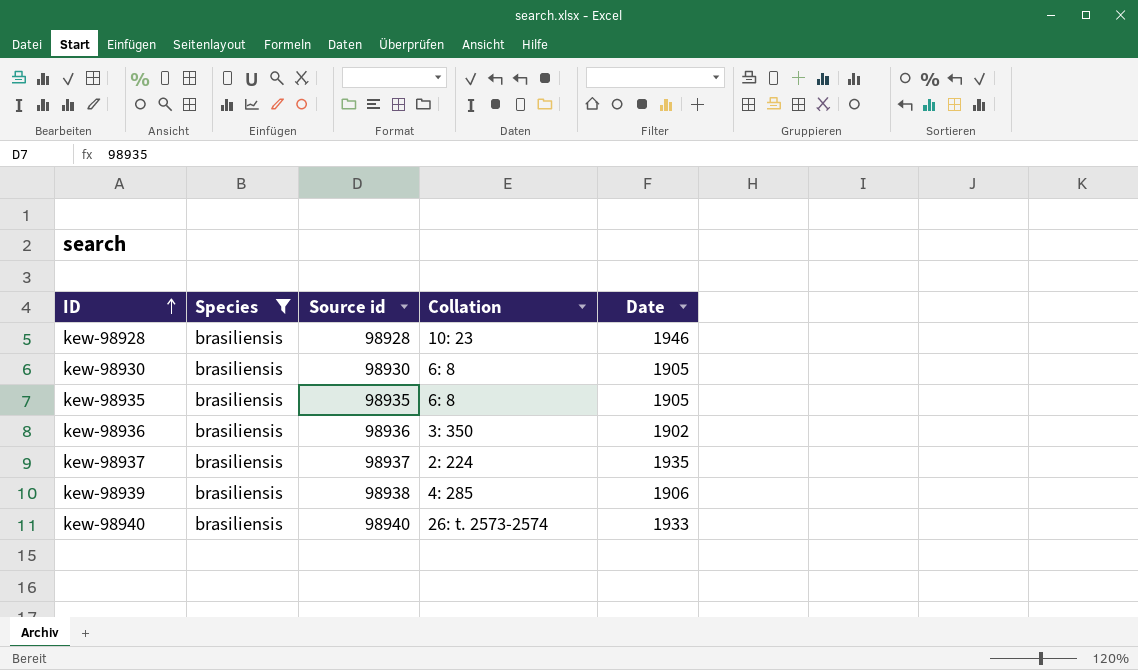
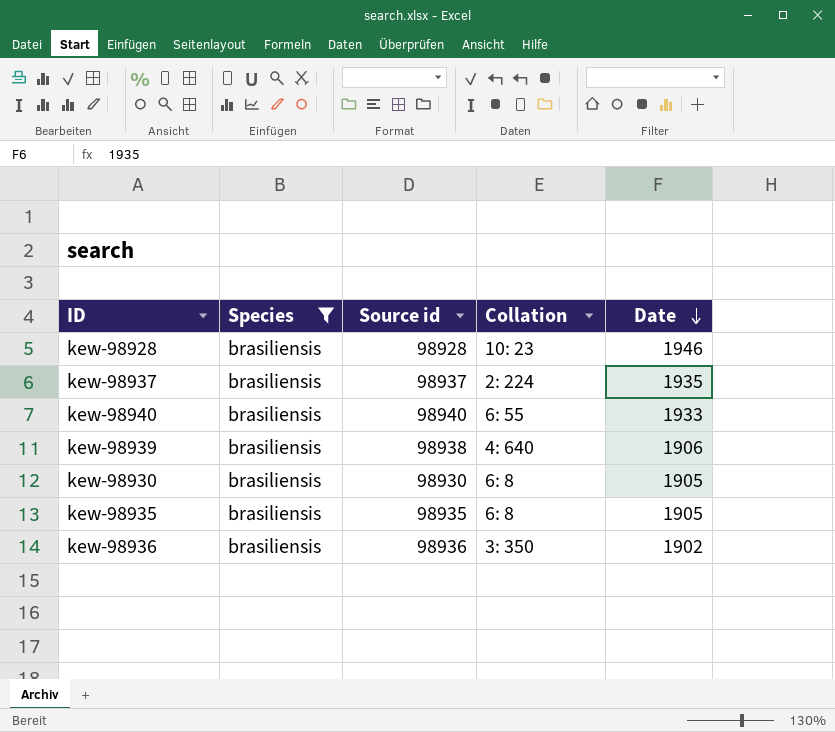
row order: ID ascending -> Date descending
kew-98940 | Collation: 26: t. 2573-2574 -> 6: 55
kew-98939 | Collation: 4: 285 -> 4: 640

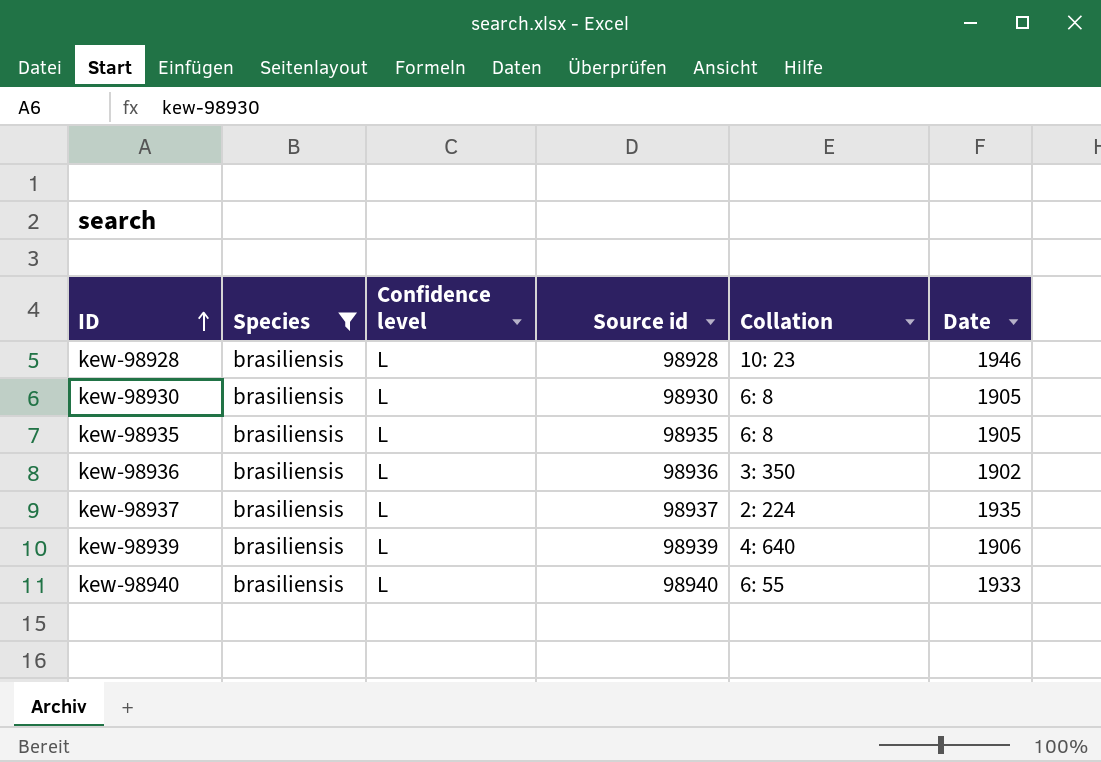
row order: Date descending -> ID ascending
column Confidence level | position: none -> 3
kew-98939 | Source id: 98938 -> 98939

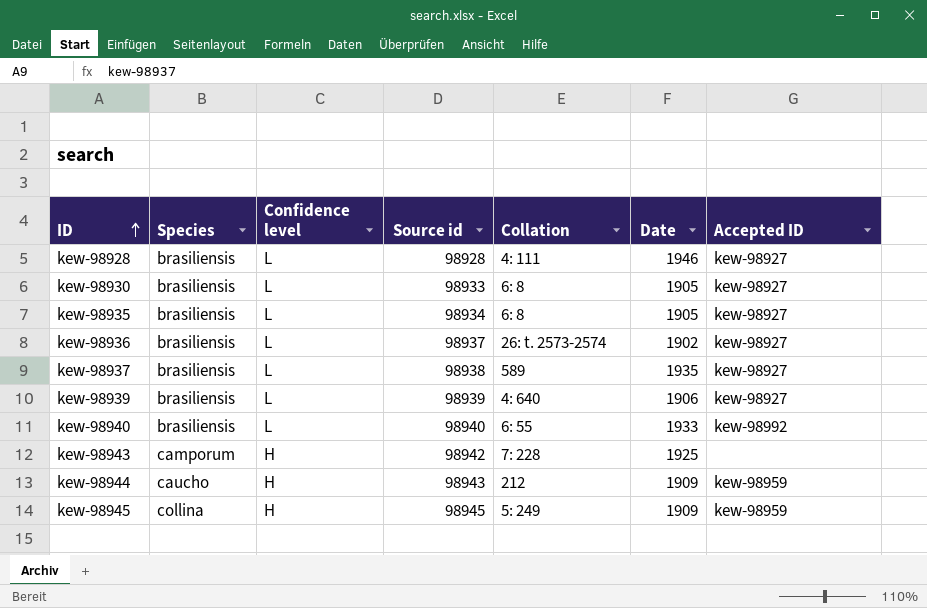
filter: Species = brasiliensis -> none
column Accepted ID | position: none -> 7
kew-98928 | Collation: 10: 23 -> 4: 111
kew-98930 | Source id: 98930 -> 98933
kew-98935 | Source id: 98935 -> 98934
kew-98936 | Source id: 98936 -> 98937
kew-98936 | Collation: 3: 350 -> 26: t. 2573-2574
kew-98937 | Source id: 98937 -> 98938
kew-98937 | Collation: 2: 224 -> 589

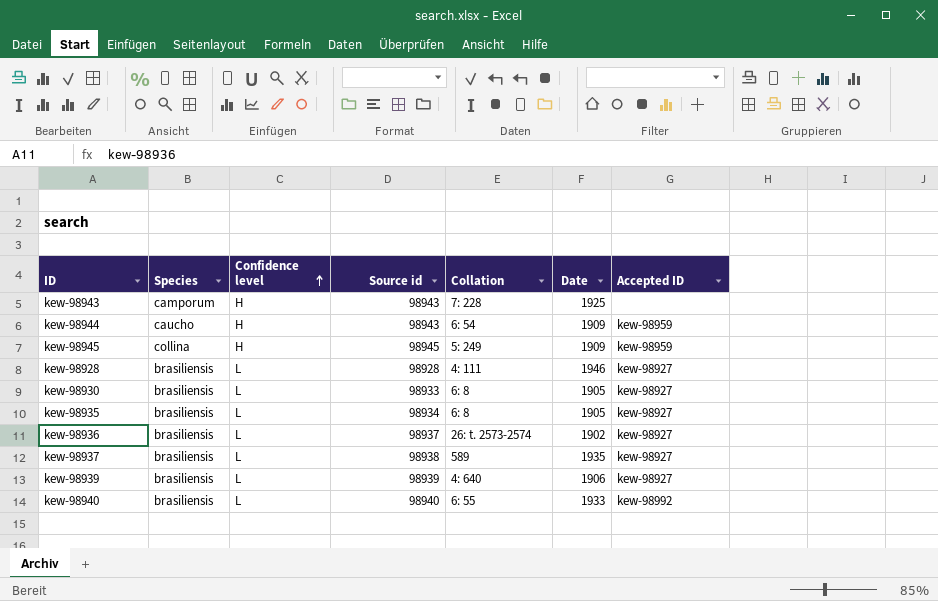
row order: ID ascending -> Confidence level ascending
kew-98943 | Source id: 98942 -> 98943
kew-98944 | Collation: 212 -> 6: 54

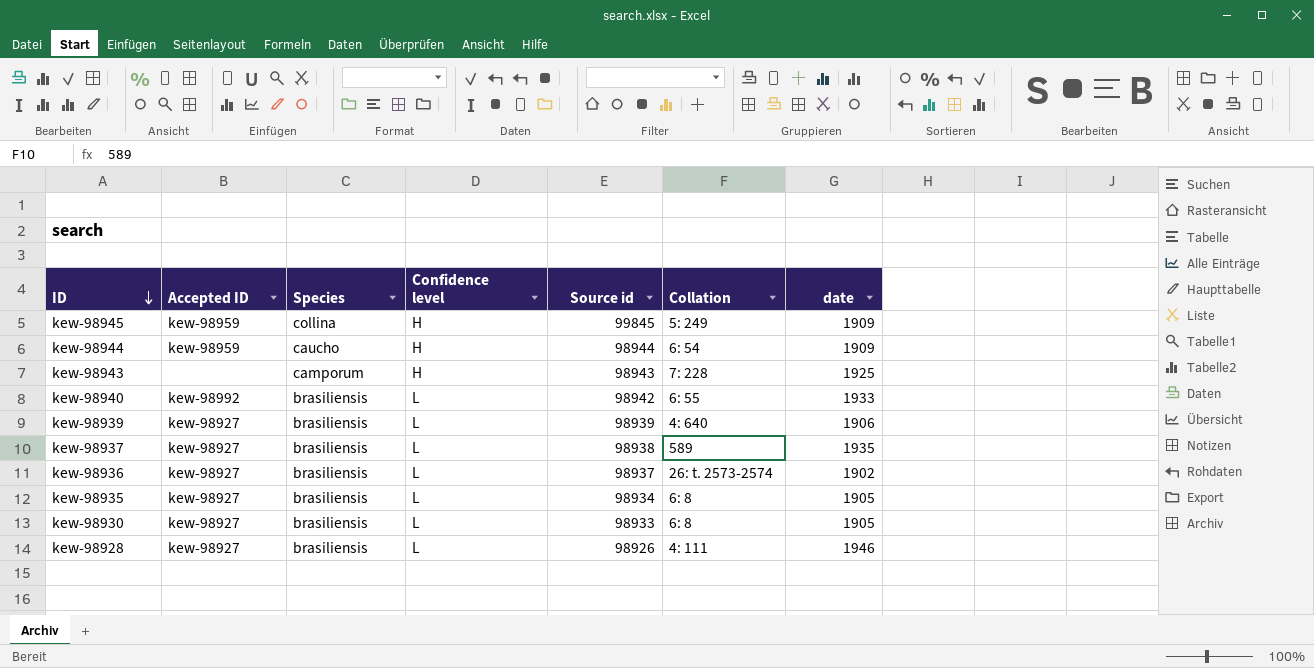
row order: Confidence level ascending -> ID descending
column Accepted ID | position: 7 -> 2
column name: Date -> date
kew-98945 | Source id: 98945 -> 99845
kew-98944 | Source id: 98943 -> 98944
kew-98940 | Source id: 98940 -> 98942
kew-98928 | Source id: 98928 -> 98926

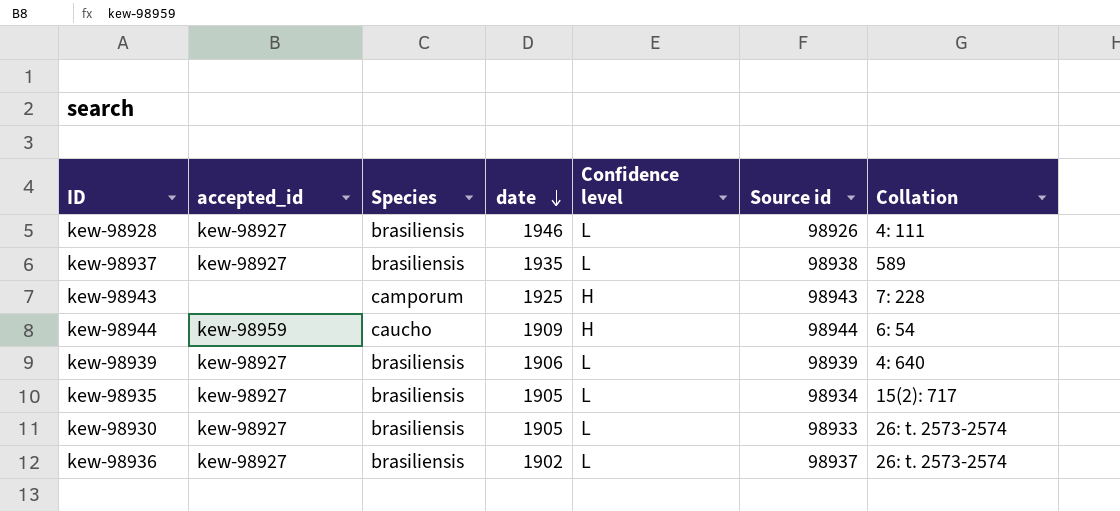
row order: ID descending -> date descending
column name: Accepted ID -> accepted_id
column date | position: 7 -> 4
row kew-98945: kew-98959 | collina | H | 99845 | 5: 249 | 1909 -> none
row kew-98940: kew-98992 | brasiliensis | L | 98942 | 6: 55 | 1933 -> none
kew-98935 | Collation: 6: 8 -> 15(2): 717
kew-98930 | Collation: 6: 8 -> 26: t. 2573-2574

